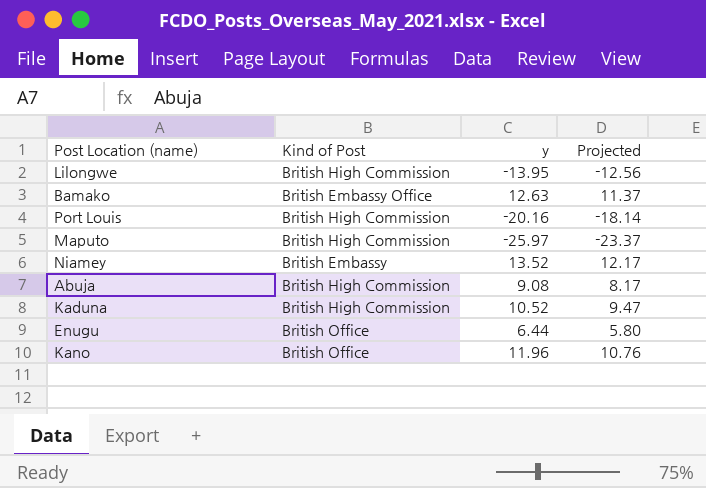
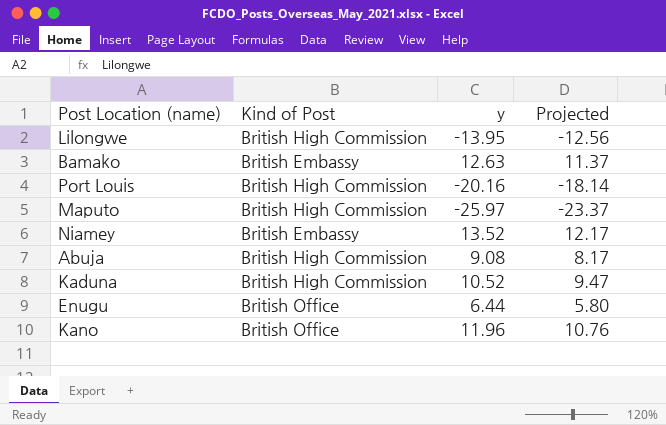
Bamako | Kind of Post: British Embassy Office -> British Embassy

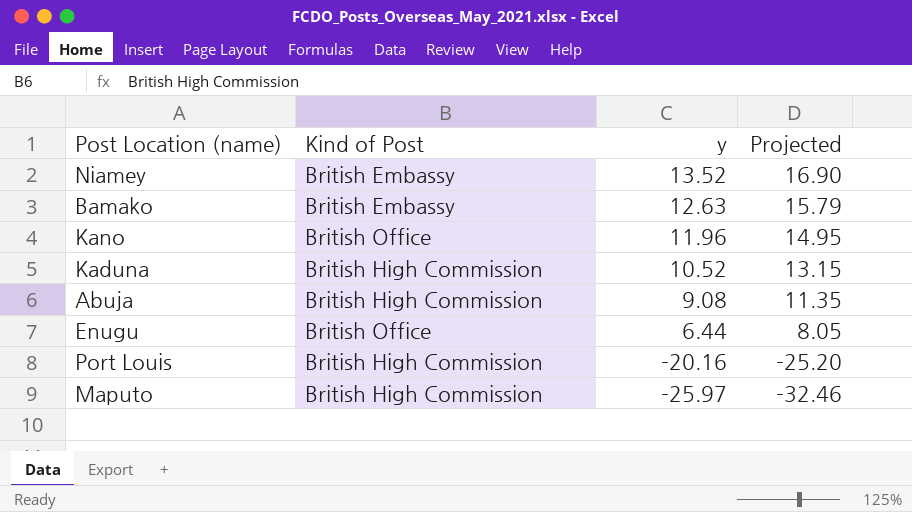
row order: none -> y descending
column Projected | formula: [y] * 0.9 -> [y] * 1.25
row Lilongwe: British High Commission | -13.95 | -12.56 -> none

